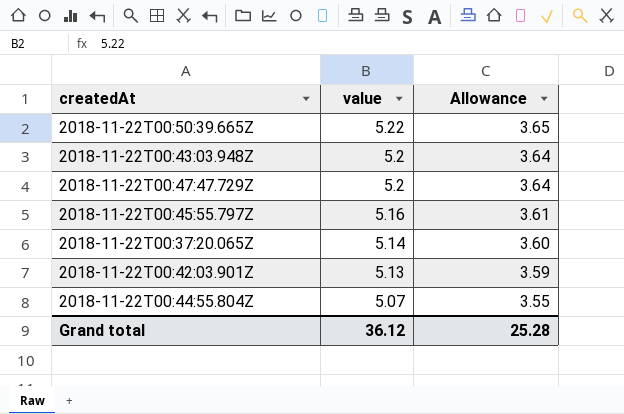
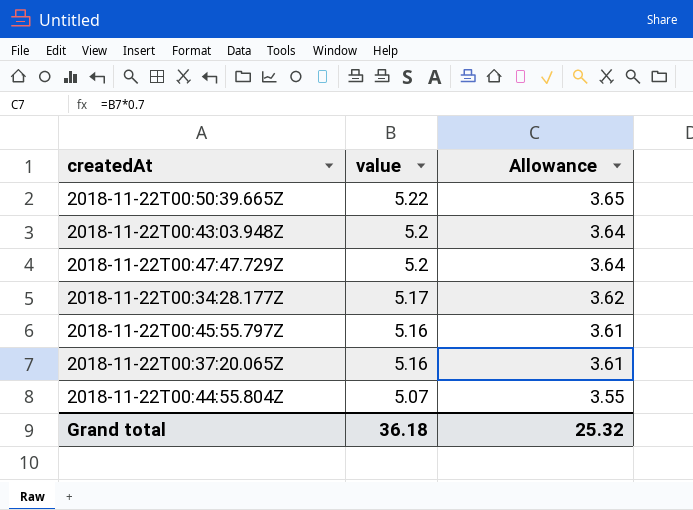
row 2018-11-22T00:42:03.901Z: 5.13 | 3.59 -> none
row 2018-11-22T00:34:28.177Z: none -> 5.17 | 3.62
2018-11-22T00:37:20.065Z | value: 5.14 -> 5.16
2018-11-22T00:37:20.065Z | Allowance: 3.60 -> 3.61
Grand total | value: 36.12 -> 36.18
Grand total | Allowance: 25.28 -> 25.32

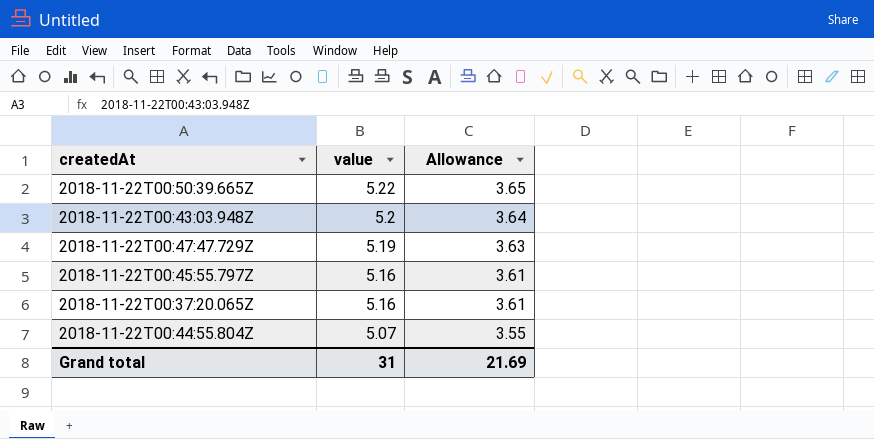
row 2018-11-22T00:34:28.177Z: 5.17 | 3.62 -> none
2018-11-22T00:47:47.729Z | value: 5.2 -> 5.19
2018-11-22T00:47:47.729Z | Allowance: 3.64 -> 3.63
Grand total | value: 36.18 -> 31
Grand total | Allowance: 25.32 -> 21.69

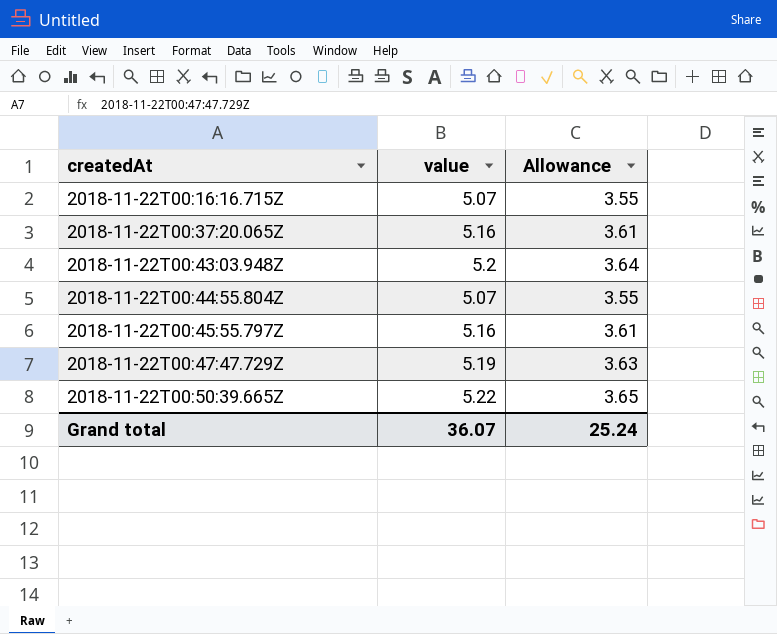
row order: value descending -> createdAt ascending
row 2018-11-22T00:16:16.715Z: none -> 5.07 | 3.55
Grand total | value: 31 -> 36.07
Grand total | Allowance: 21.69 -> 25.24

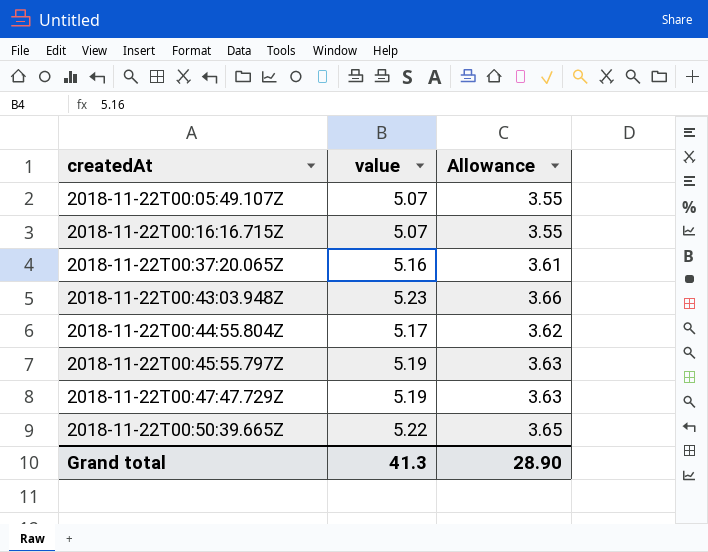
row 2018-11-22T00:05:49.107Z: none -> 5.07 | 3.55
2018-11-22T00:43:03.948Z | value: 5.2 -> 5.23
2018-11-22T00:43:03.948Z | Allowance: 3.64 -> 3.66
2018-11-22T00:44:55.804Z | value: 5.07 -> 5.17
2018-11-22T00:44:55.804Z | Allowance: 3.55 -> 3.62
2018-11-22T00:45:55.797Z | value: 5.16 -> 5.19
2018-11-22T00:45:55.797Z | Allowance: 3.61 -> 3.63
Grand total | value: 36.07 -> 41.3
Grand total | Allowance: 25.24 -> 28.90

